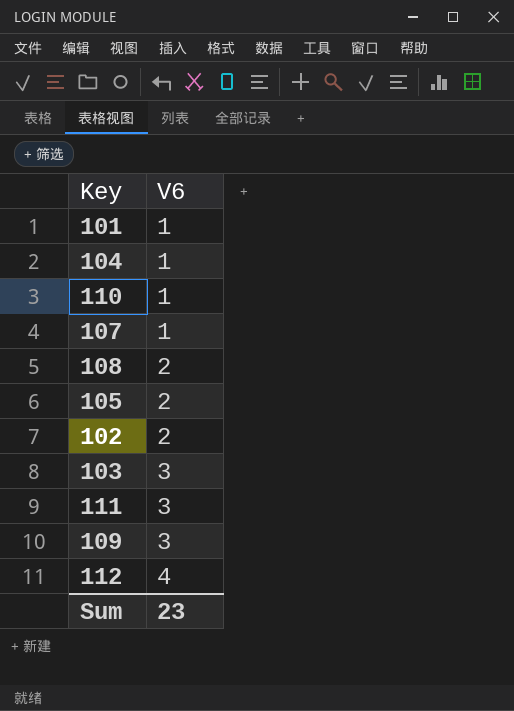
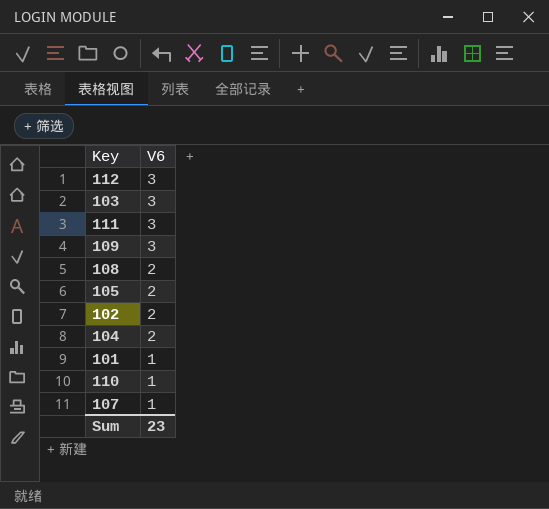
row order: V6 ascending -> V6 descending
112 | V6: 4 -> 3
104 | V6: 1 -> 2

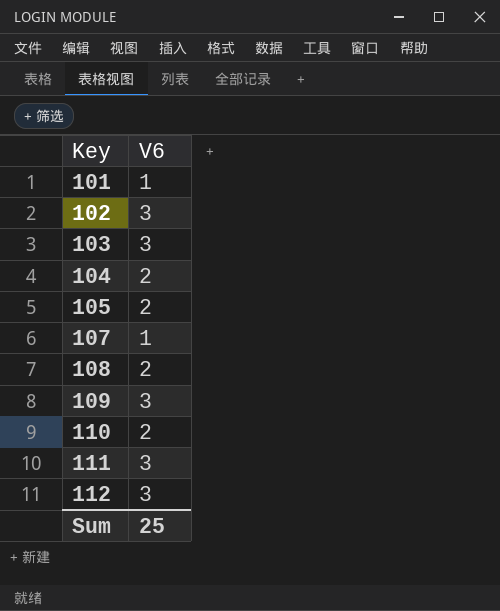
row order: V6 descending -> Key ascending
102 | V6: 2 -> 3
110 | V6: 1 -> 2
Sum | V6: 23 -> 25

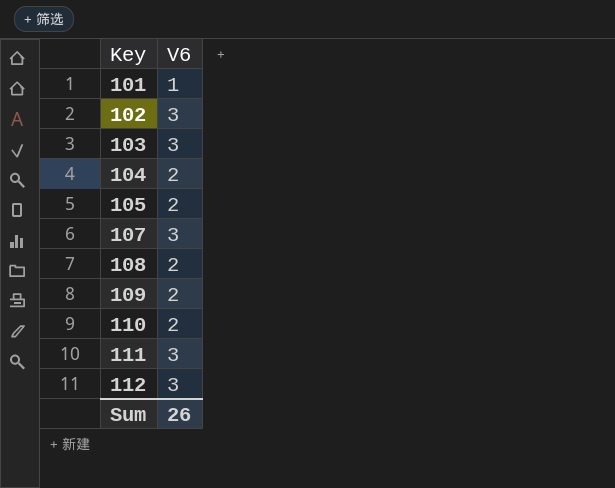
107 | V6: 1 -> 3
109 | V6: 3 -> 2
Sum | V6: 25 -> 26

